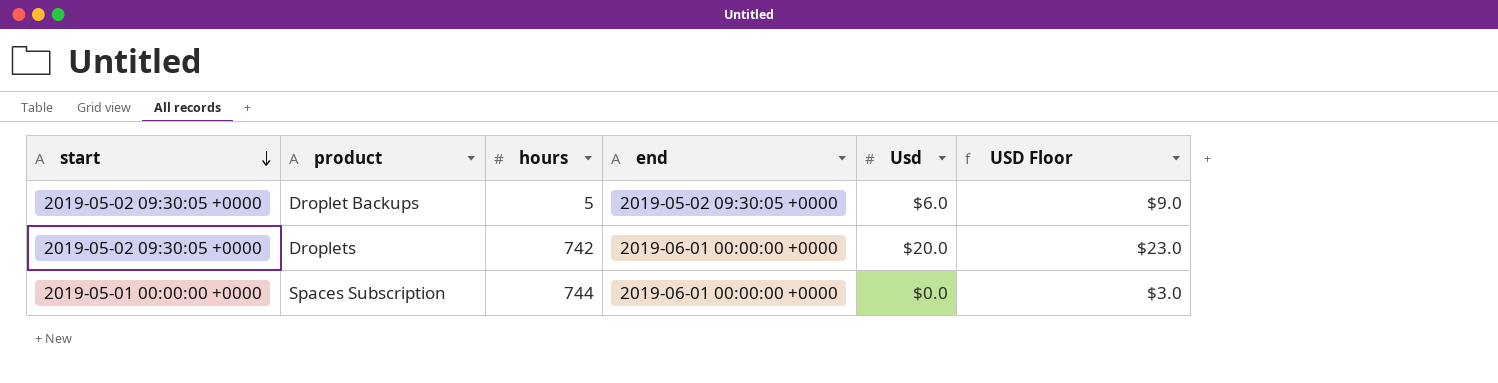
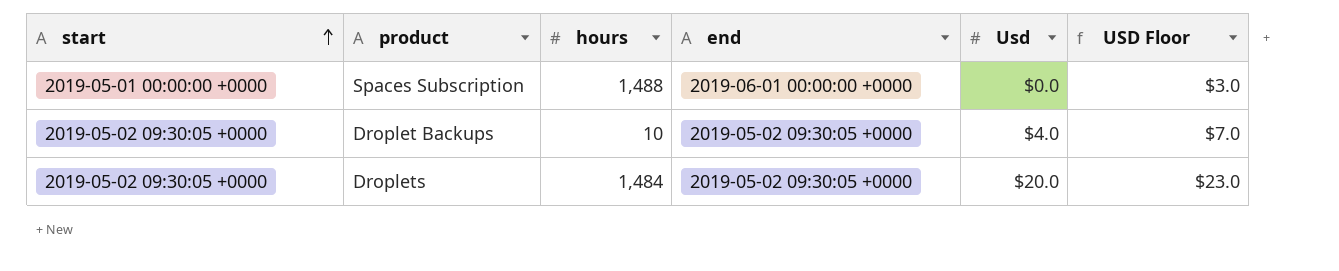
row order: start descending -> start ascending
Spaces Subscription | hours: 744 -> 1,488
Droplet Backups | hours: 5 -> 10
Droplet Backups | Usd: $6.0 -> $4.0
Droplet Backups | USD Floor: $9.0 -> $7.0
Droplets | hours: 742 -> 1,484
Droplets | end: 2019-06-01 00:00:00 +0000 -> 2019-05-02 09:30:05 +0000

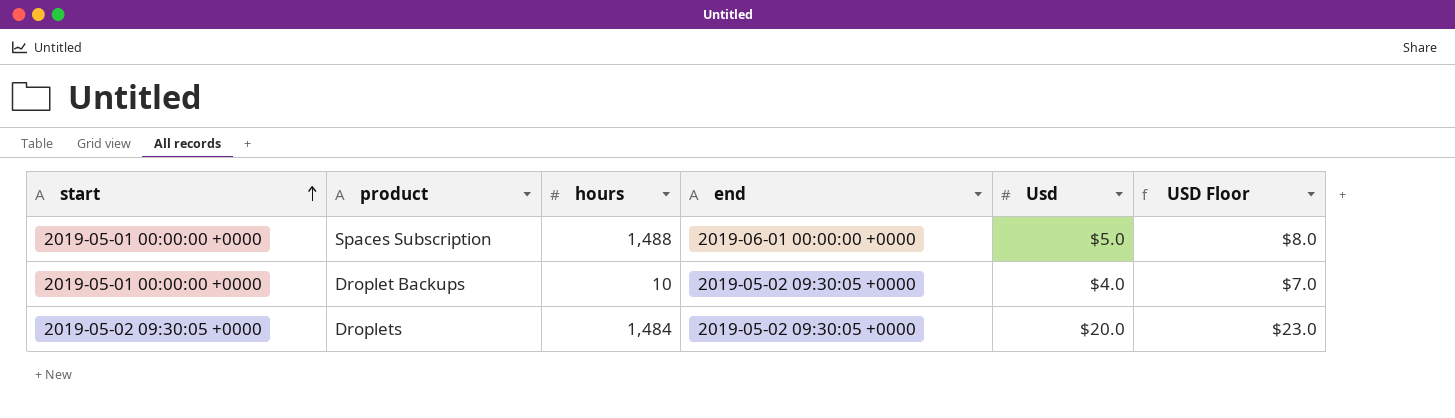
Spaces Subscription | Usd: $0.0 -> $5.0
Spaces Subscription | USD Floor: $3.0 -> $8.0
Droplet Backups | start: 2019-05-02 09:30:05 +0000 -> 2019-05-01 00:00:00 +0000

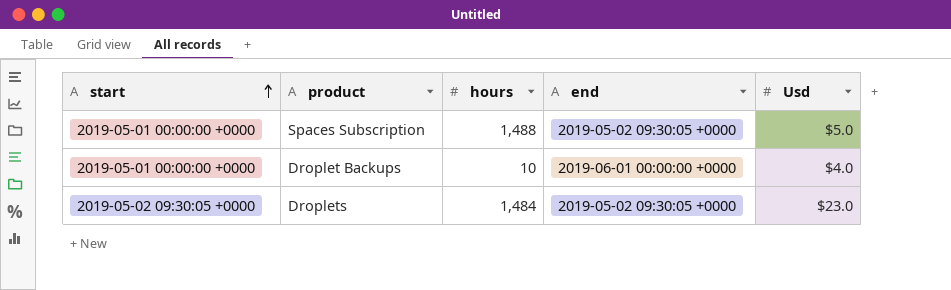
column USD Floor | formula: [Usd] + 3 -> none
Spaces Subscription | end: 2019-06-01 00:00:00 +0000 -> 2019-05-02 09:30:05 +0000
Droplet Backups | end: 2019-05-02 09:30:05 +0000 -> 2019-06-01 00:00:00 +0000
Droplets | Usd: $20.0 -> $23.0

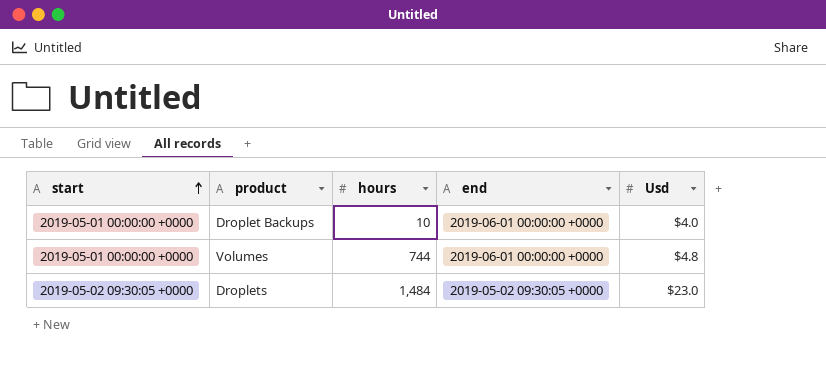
row Spaces Subscription: 2019-05-01 00:00:00 +0000 | 1,488 | 2019-05-02 09:30:05 +0000 | $5.0 -> none
row Volumes: none -> 2019-05-01 00:00:00 +0000 | 744 | 2019-06-01 00:00:00 +0000 | $4.8

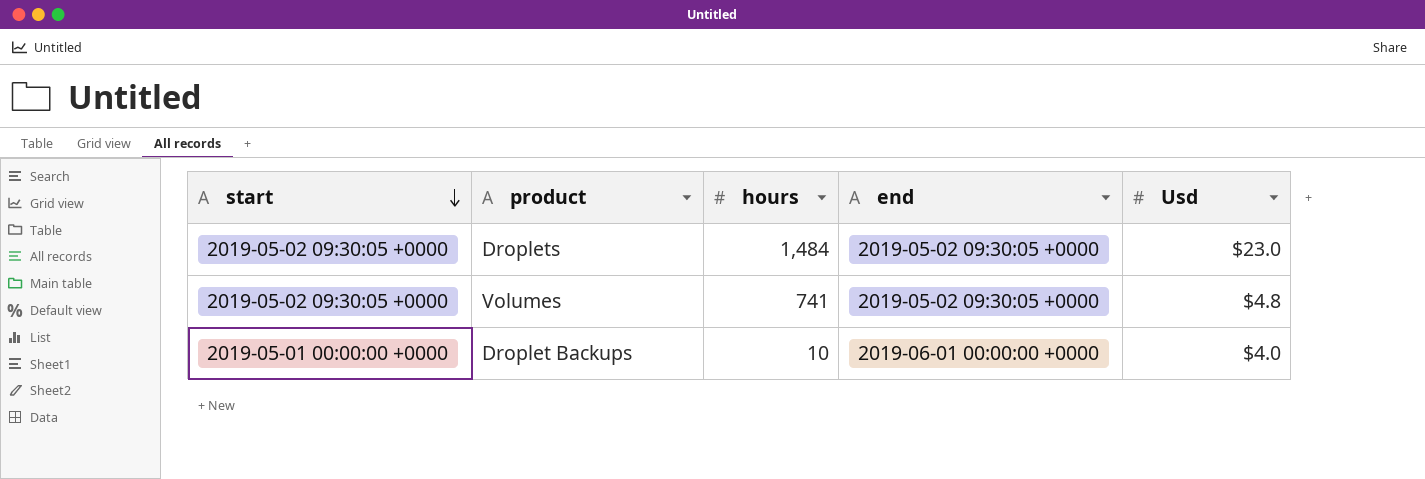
row order: start ascending -> start descending
Volumes | start: 2019-05-01 00:00:00 +0000 -> 2019-05-02 09:30:05 +0000
Volumes | hours: 744 -> 741
Volumes | end: 2019-06-01 00:00:00 +0000 -> 2019-05-02 09:30:05 +0000

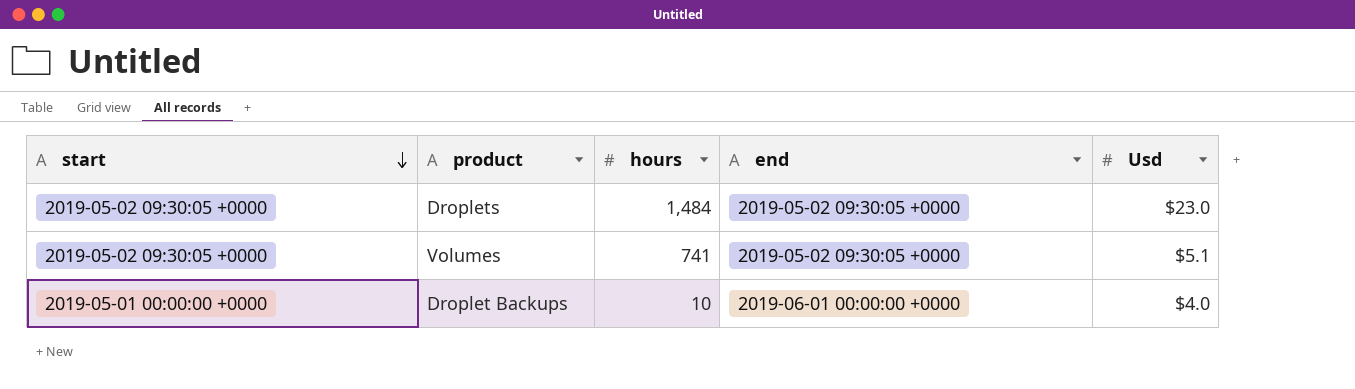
Volumes | Usd: $4.8 -> $5.1

